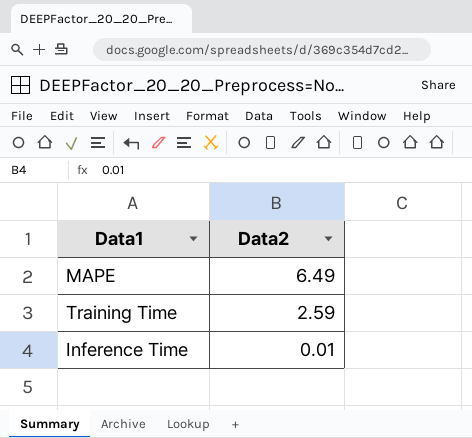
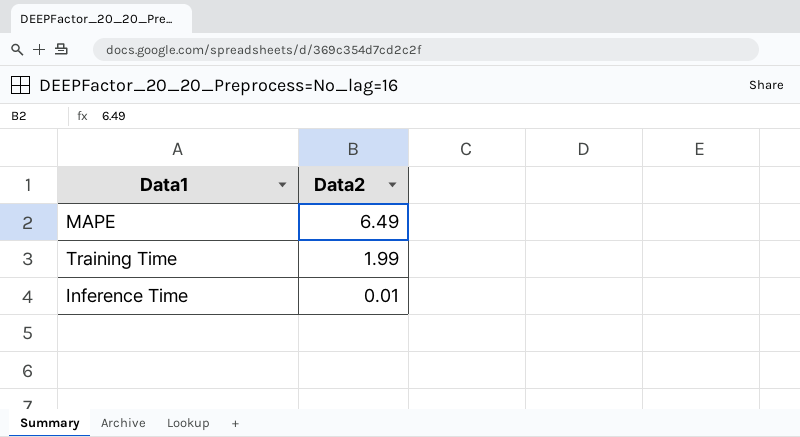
Training Time | Data2: 2.59 -> 1.99

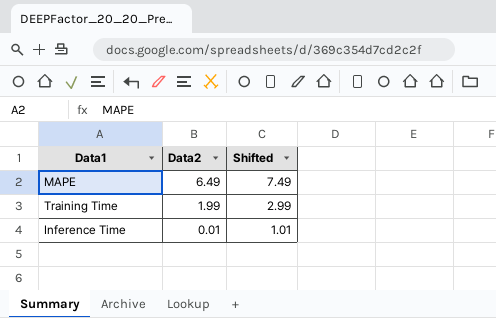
column Shifted | formula: none -> [Data2] + 1

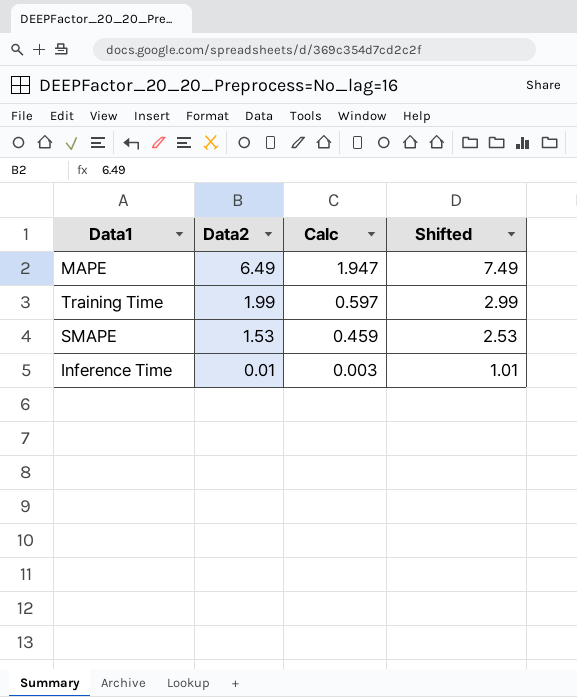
column Calc | formula: none -> [Data2] * 0.3
row SMAPE: none -> 1.53 | 0.459 | 2.53

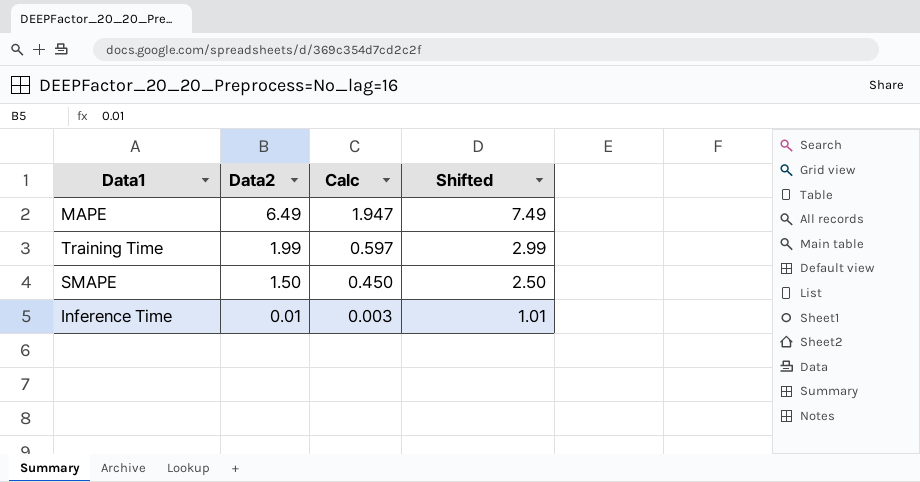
SMAPE | Data2: 1.53 -> 1.50
SMAPE | Calc: 0.459 -> 0.450
SMAPE | Shifted: 2.53 -> 2.50

